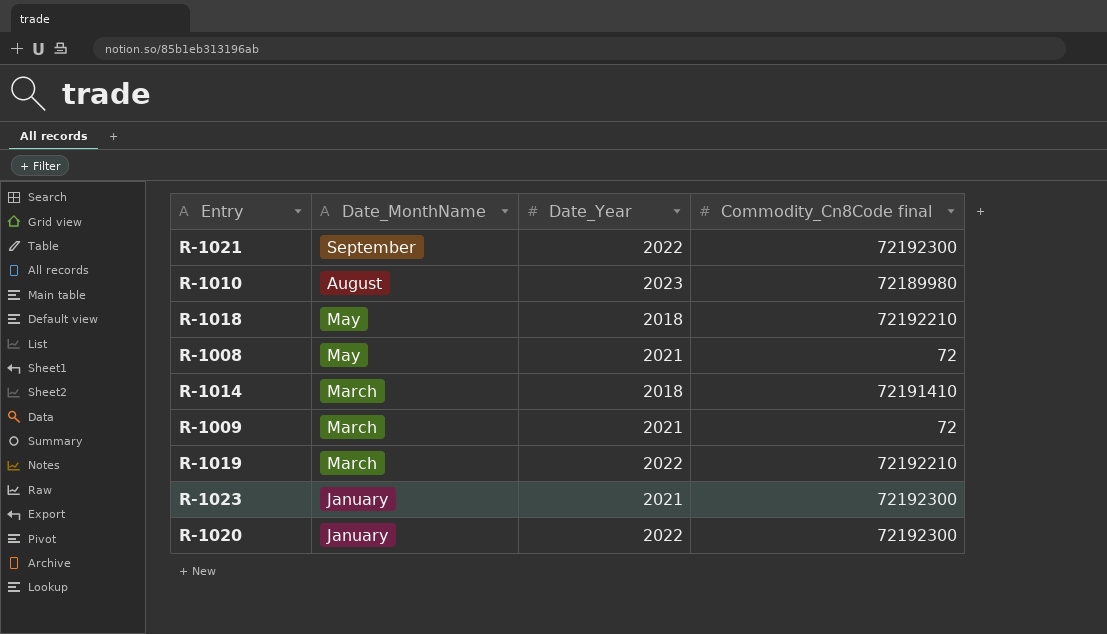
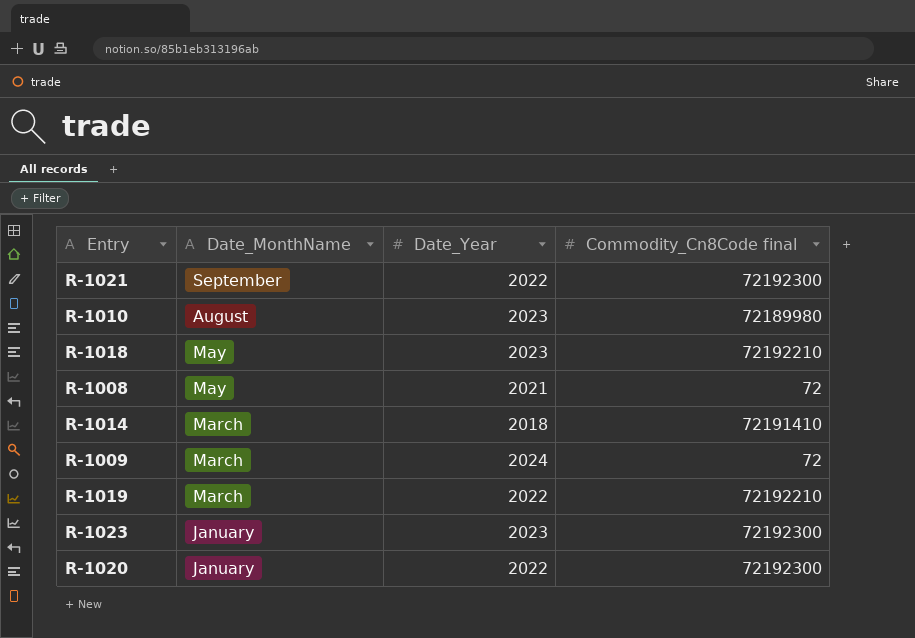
R-1018 | Date_Year: 2018 -> 2023
R-1009 | Date_Year: 2021 -> 2024
R-1023 | Date_Year: 2021 -> 2023

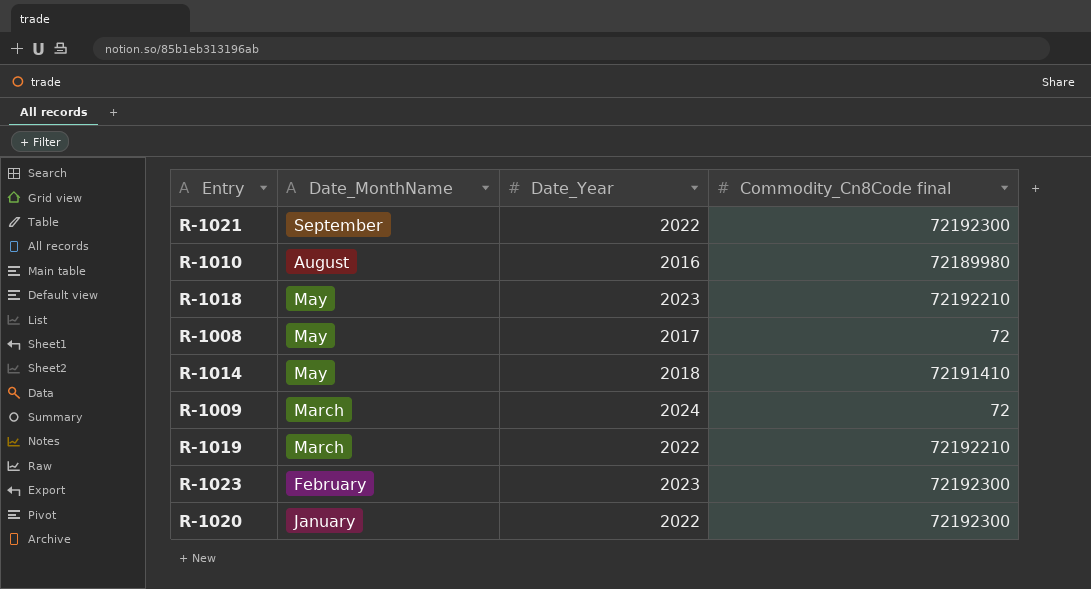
R-1010 | Date_Year: 2023 -> 2016
R-1008 | Date_Year: 2021 -> 2017
R-1014 | Date_MonthName: March -> May
R-1023 | Date_MonthName: January -> February

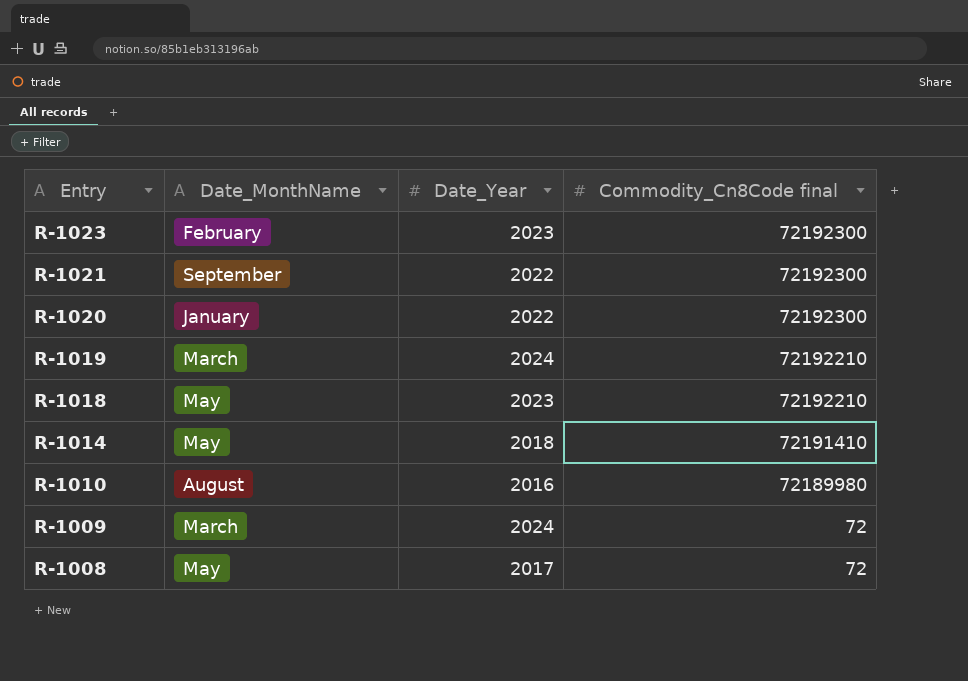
row order: Date_MonthName descending -> Entry descending
R-1019 | Date_Year: 2022 -> 2024

